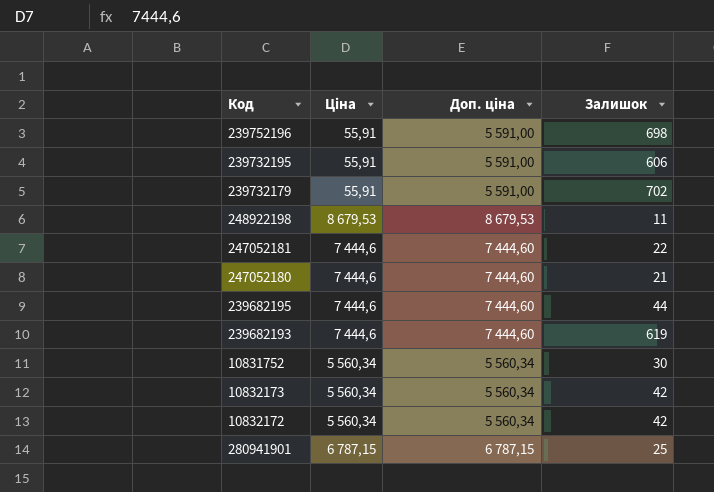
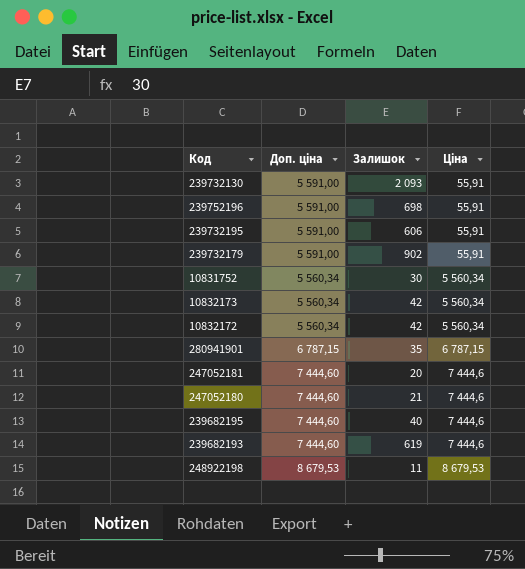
row order: none -> Ціна ascending
column Ціна | position: 2 -> 4
row 239732130: none -> 5 591,00 | 2 093 | 55,91
239732179 | Залишок: 702 -> 902
280941901 | Залишок: 25 -> 35
247052181 | Залишок: 22 -> 20
239682195 | Залишок: 44 -> 40

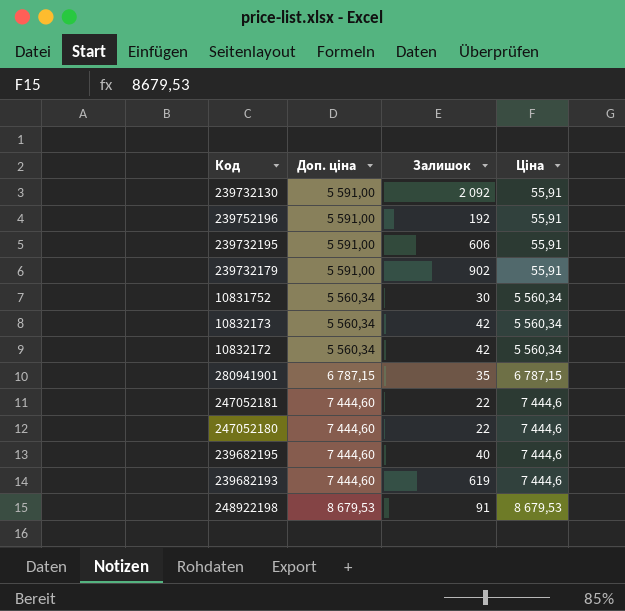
239732130 | Залишок: 2 093 -> 2 092
239752196 | Залишок: 698 -> 192
247052181 | Залишок: 20 -> 22
247052180 | Залишок: 21 -> 22
248922198 | Залишок: 11 -> 91

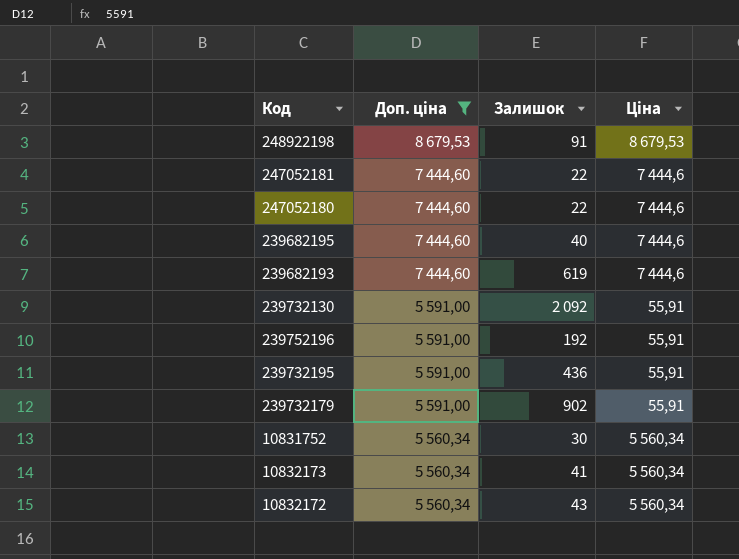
filter: none -> Доп. ціна != 6 787,15
row order: Ціна ascending -> Доп. ціна descending
239732195 | Залишок: 606 -> 436
10832173 | Залишок: 42 -> 41
10832172 | Залишок: 42 -> 43

